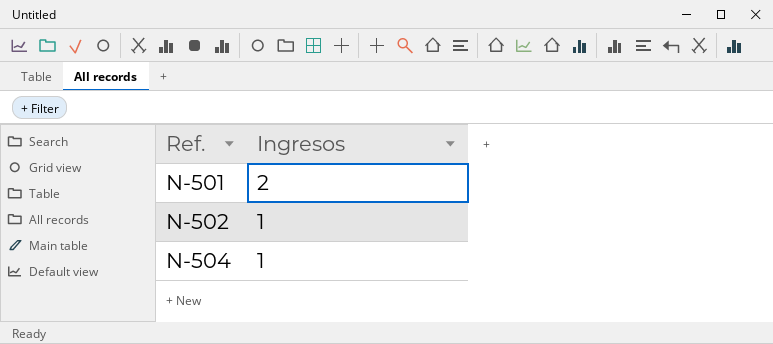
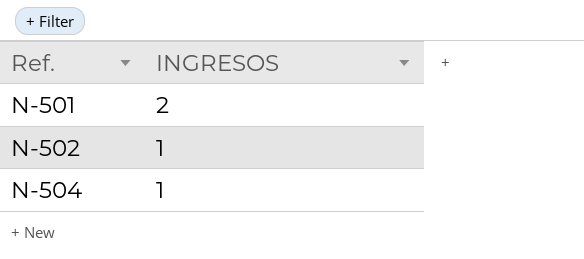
column name: Ingresos -> INGRESOS

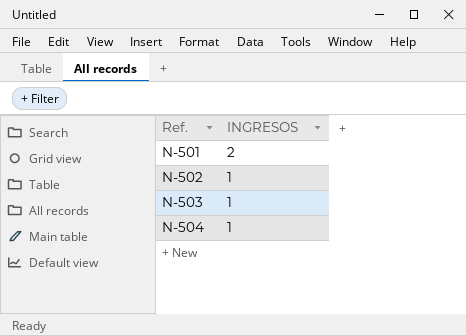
row N-503: none -> 1

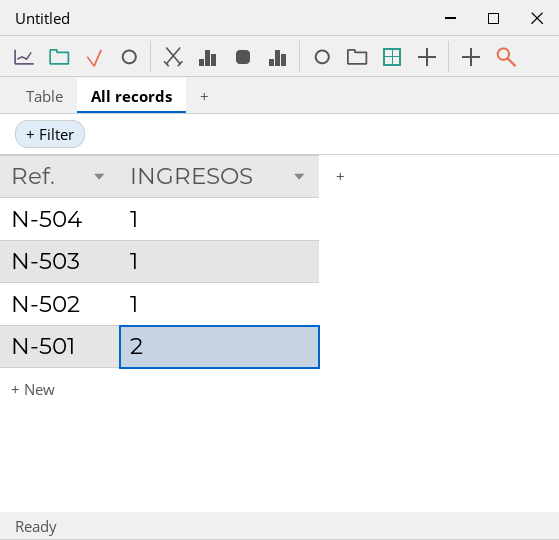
row order: Ref. ascending -> Ref. descending

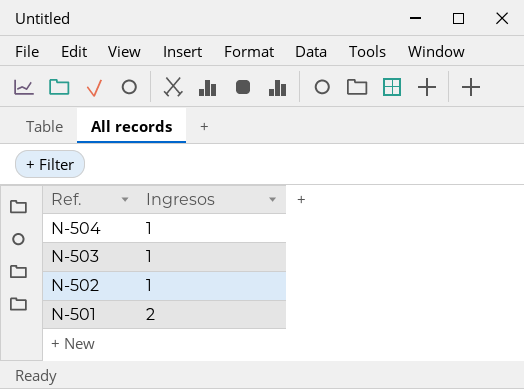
column name: INGRESOS -> Ingresos

